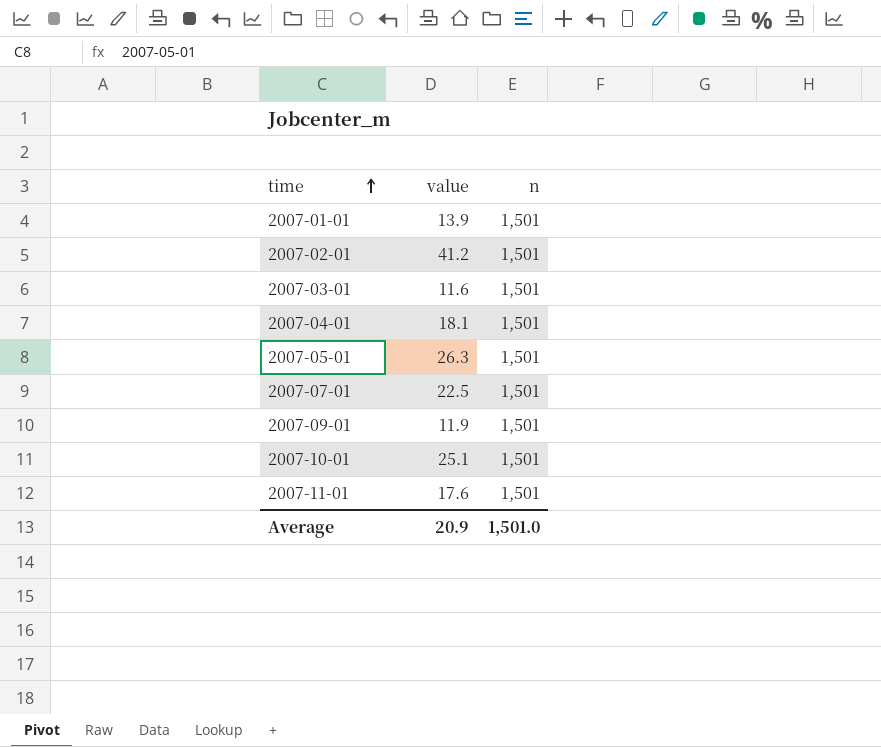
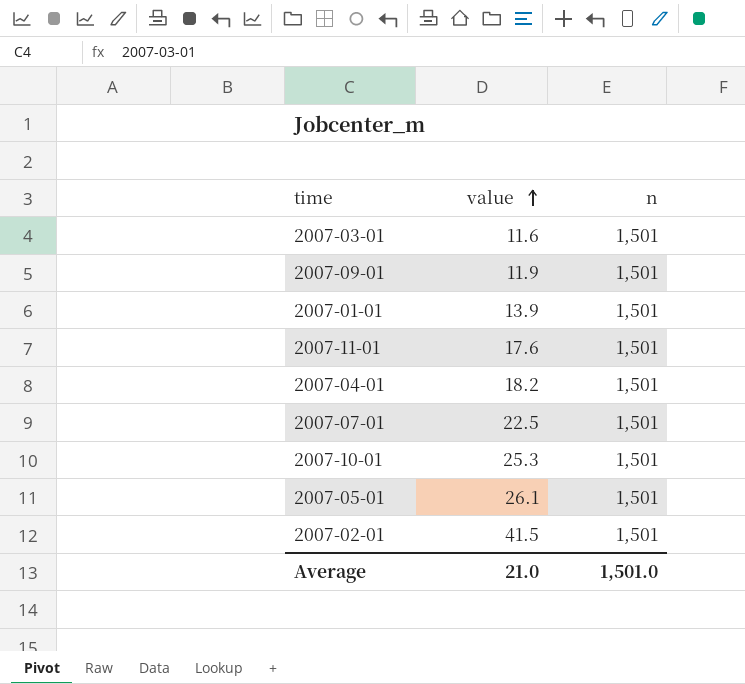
row order: time ascending -> value ascending
2007-04-01 | value: 18.1 -> 18.2
2007-10-01 | value: 25.1 -> 25.3
2007-05-01 | value: 26.3 -> 26.1
2007-02-01 | value: 41.2 -> 41.5
Average | value: 20.9 -> 21.0

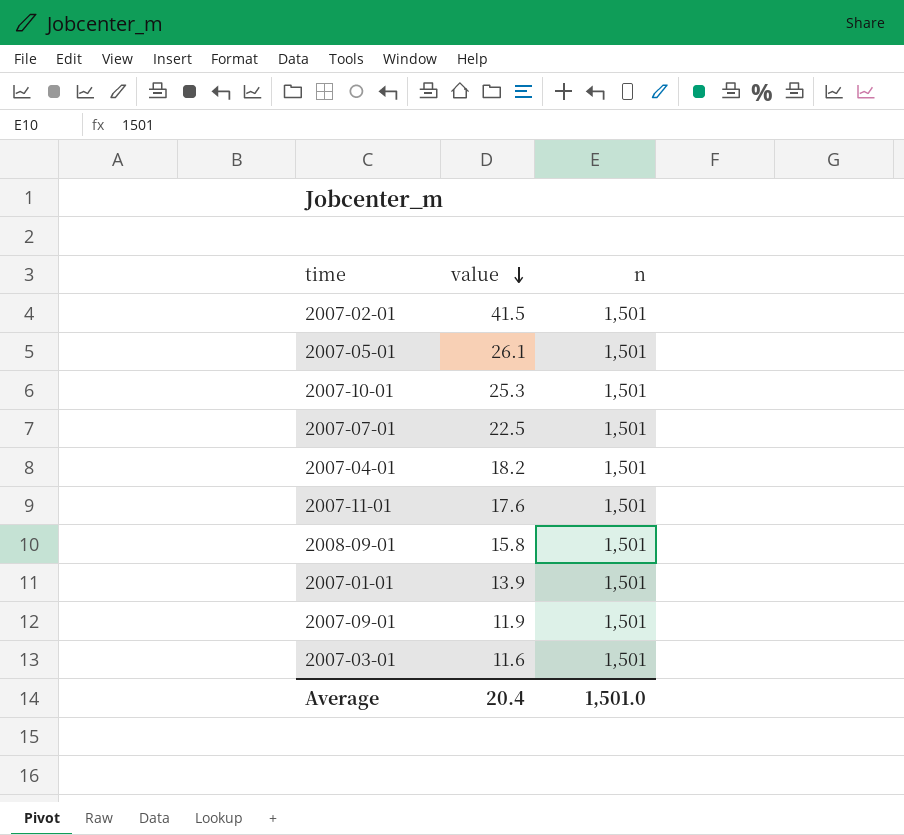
row order: value ascending -> value descending
row 2008-09-01: none -> 15.8 | 1,501
Average | value: 21.0 -> 20.4

